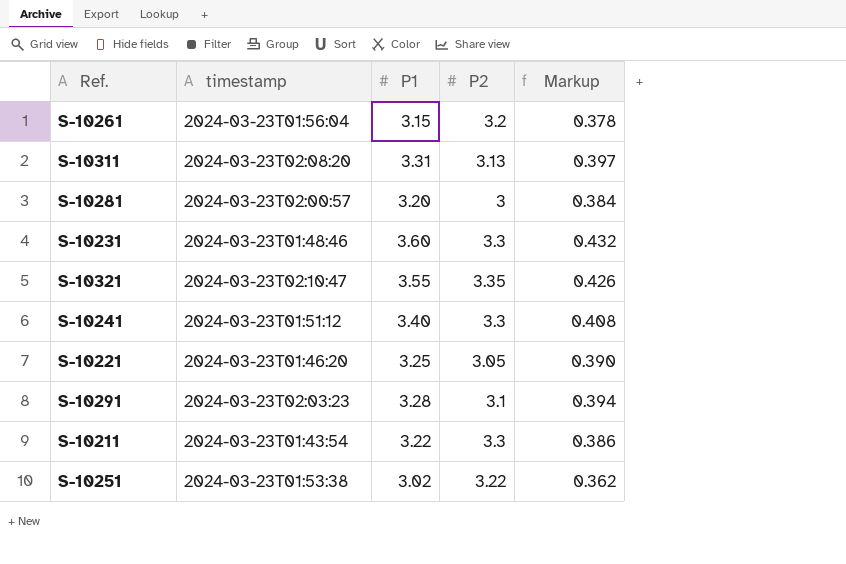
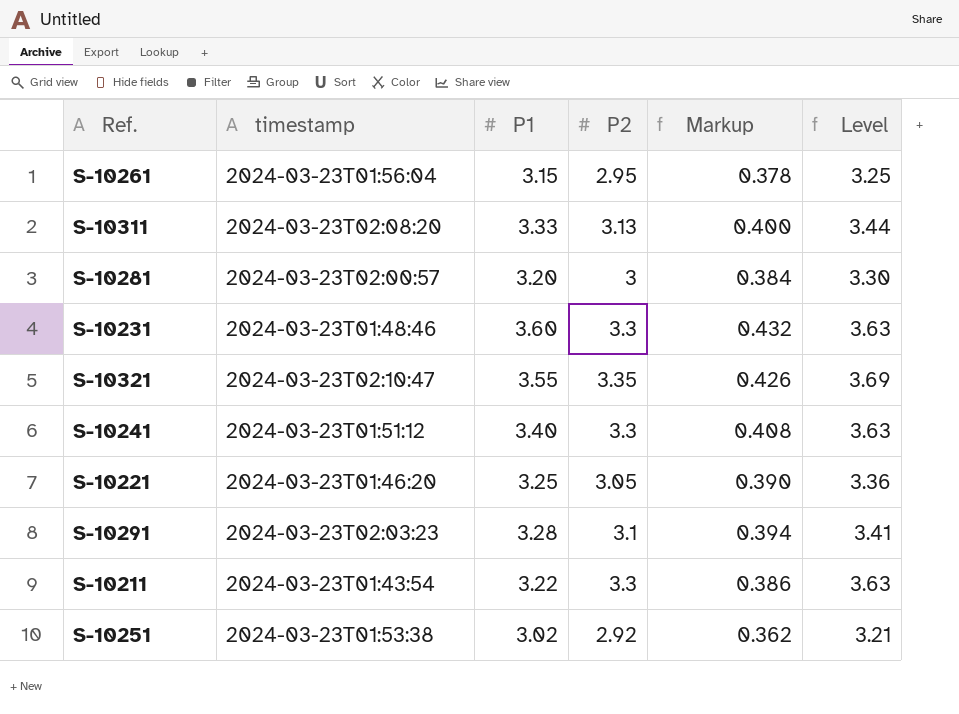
column Level | formula: none -> [P2] * 1.1
S-10261 | P2: 3.2 -> 2.95
S-10311 | P1: 3.31 -> 3.33
S-10311 | Markup: 0.397 -> 0.400
S-10251 | P2: 3.22 -> 2.92

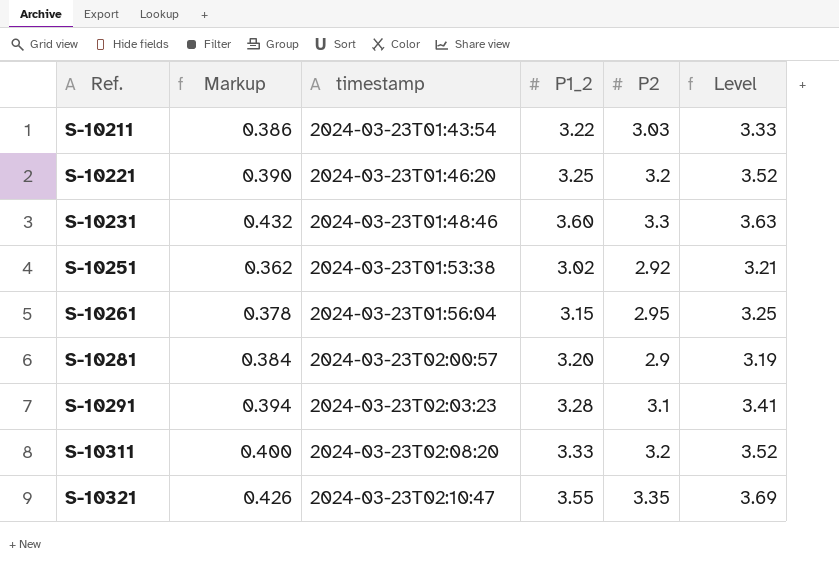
row order: none -> Ref. ascending
column Markup | position: 5 -> 2
column name: P1 -> P1_2
row S-10241: 2024-03-23T01:51:12 | 3.40 | 3.3 | 0.408 | 3.63 -> none
S-10211 | P2: 3.3 -> 3.03
S-10211 | Level: 3.63 -> 3.33
S-10221 | P2: 3.05 -> 3.2
S-10221 | Level: 3.36 -> 3.52
S-10281 | P2: 3 -> 2.9
S-10281 | Level: 3.30 -> 3.19
S-10311 | P2: 3.13 -> 3.2
S-10311 | Level: 3.44 -> 3.52

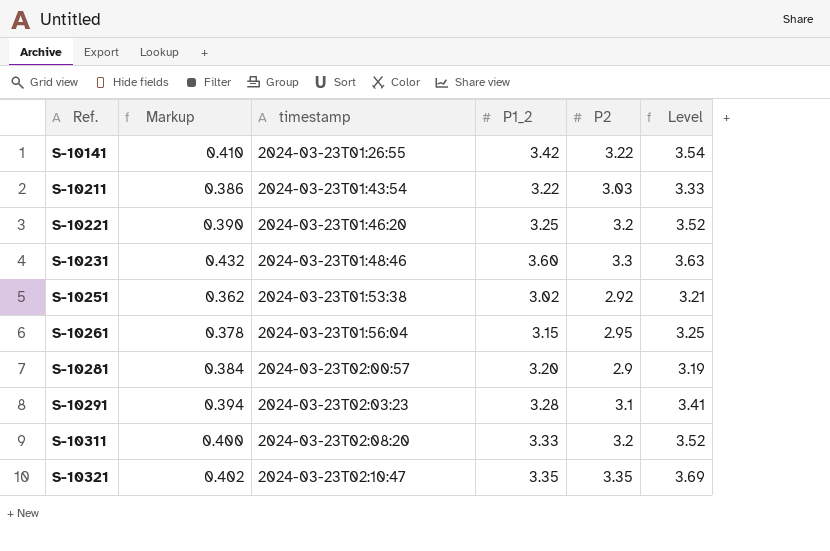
row S-10141: none -> 0.410 | 2024-03-23T01:26:55 | 3.42 | 3.22 | 3.54
S-10321 | Markup: 0.426 -> 0.402
S-10321 | P1_2: 3.55 -> 3.35

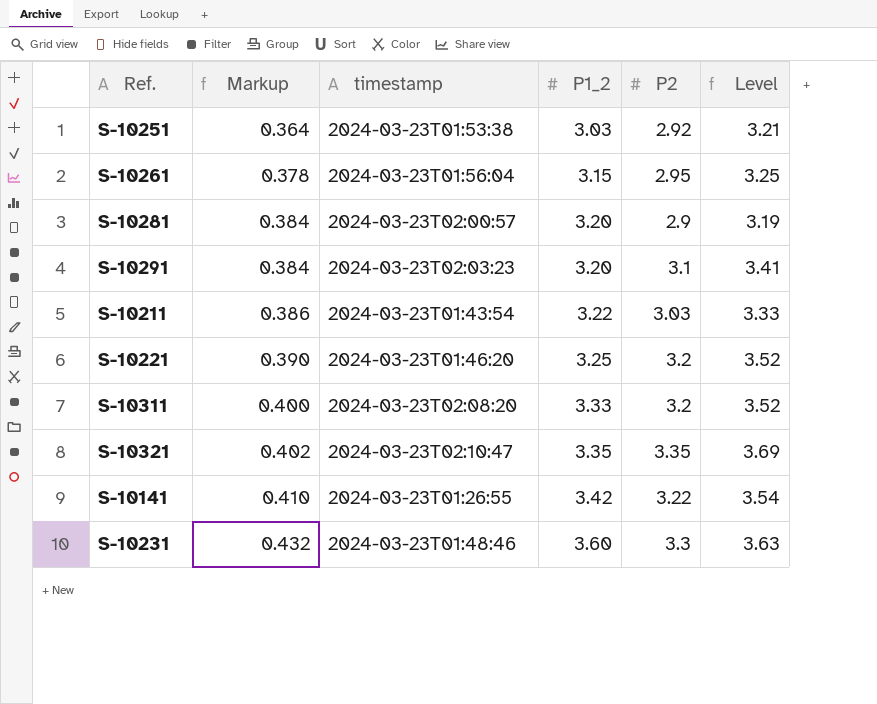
row order: Ref. ascending -> Markup ascending
S-10251 | Markup: 0.362 -> 0.364
S-10251 | P1_2: 3.02 -> 3.03
S-10291 | Markup: 0.394 -> 0.384
S-10291 | P1_2: 3.28 -> 3.20

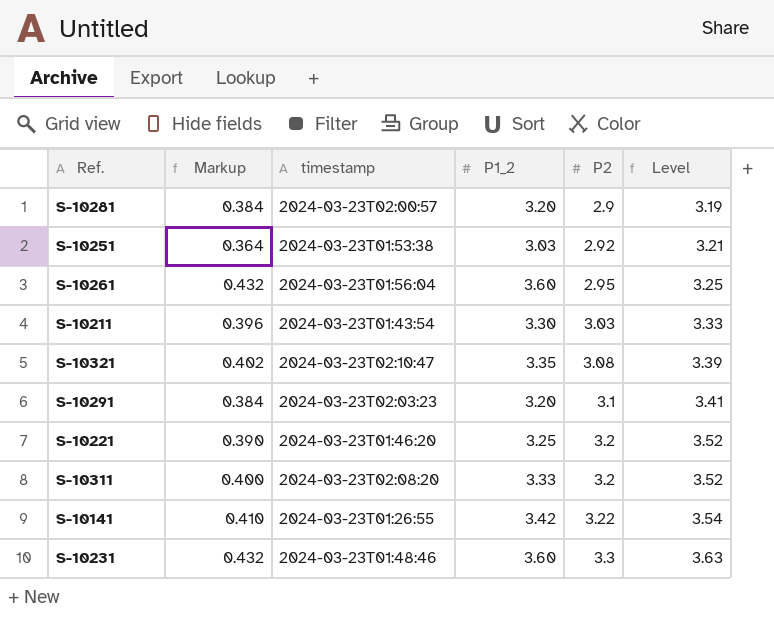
row order: Markup ascending -> P2 ascending
S-10261 | Markup: 0.378 -> 0.432
S-10261 | P1_2: 3.15 -> 3.60
S-10211 | Markup: 0.386 -> 0.396
S-10211 | P1_2: 3.22 -> 3.30
S-10321 | P2: 3.35 -> 3.08
S-10321 | Level: 3.69 -> 3.39

